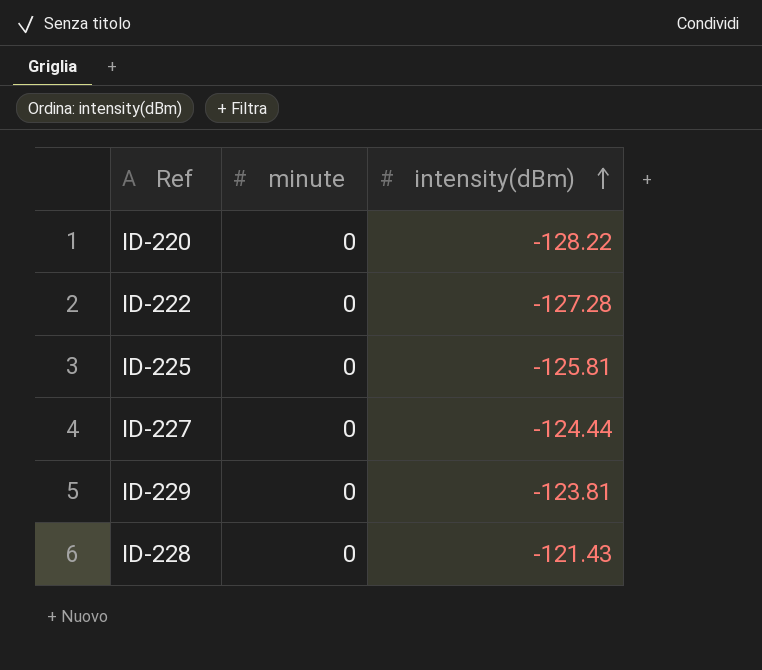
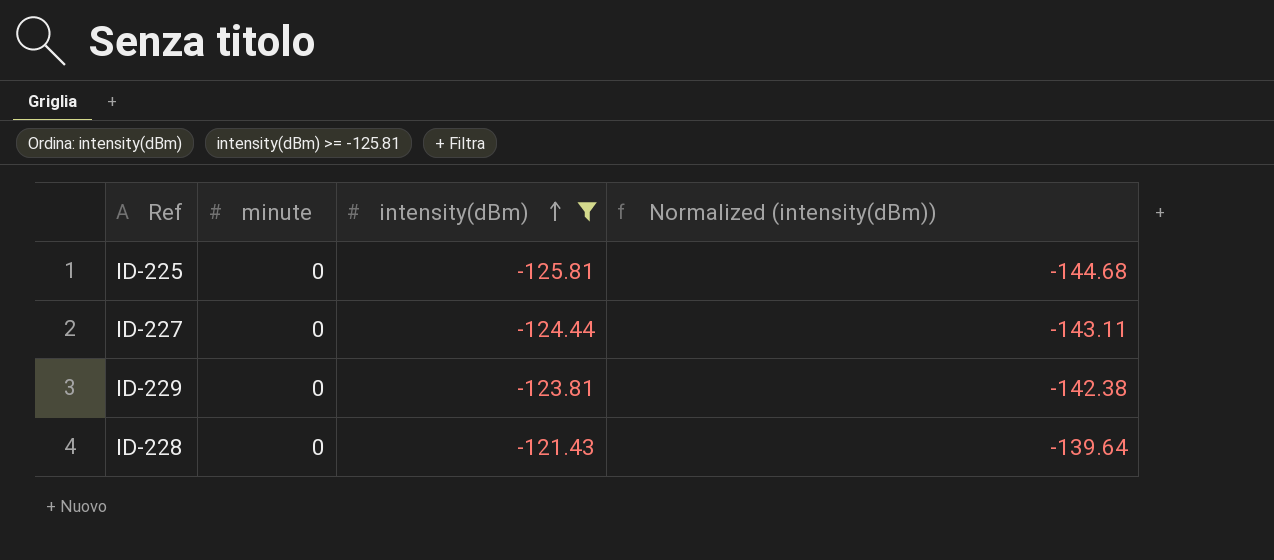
filter: none -> intensity(dBm) >= -125.81
column Normalized (intensity(dBm)) | formula: none -> [intensity(dBm)] * 1.15

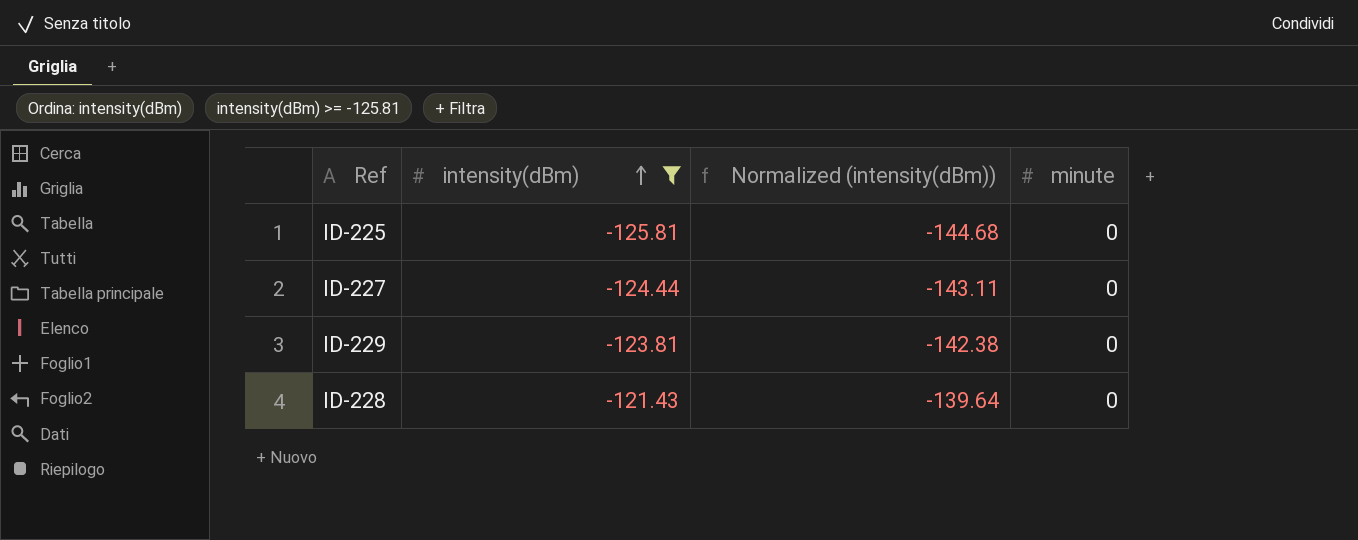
column minute | position: 2 -> 4

